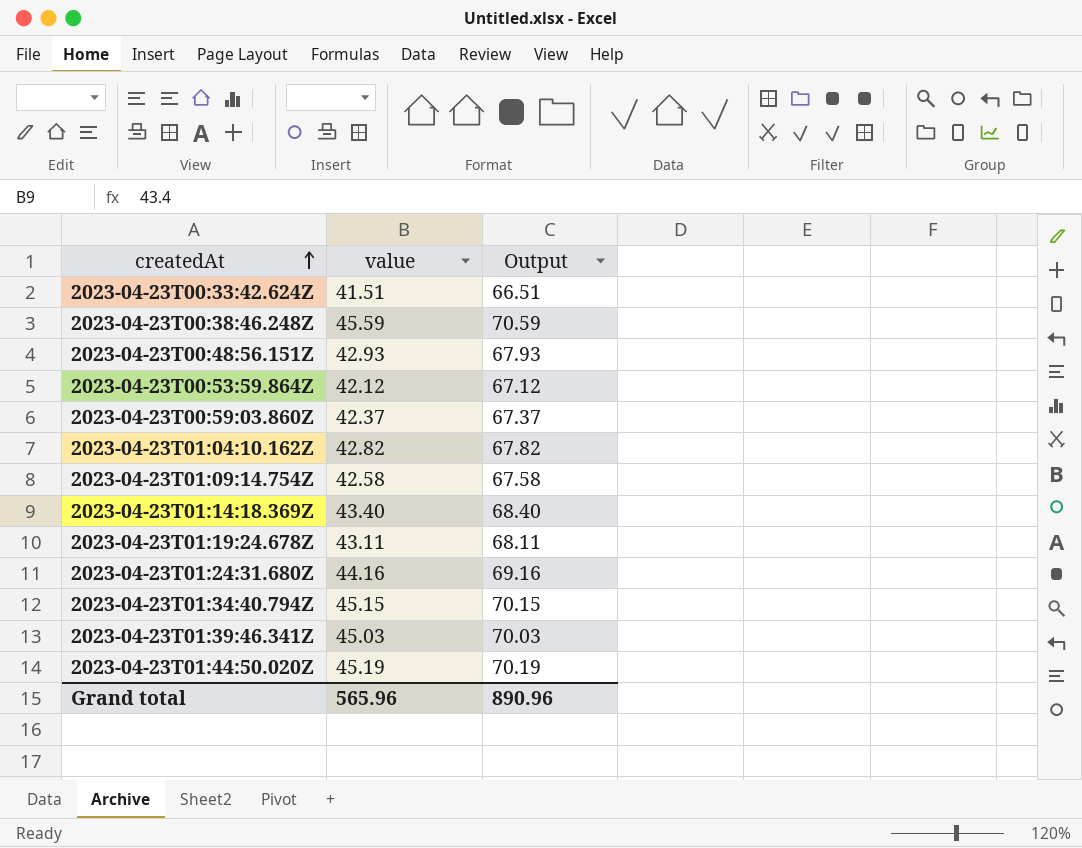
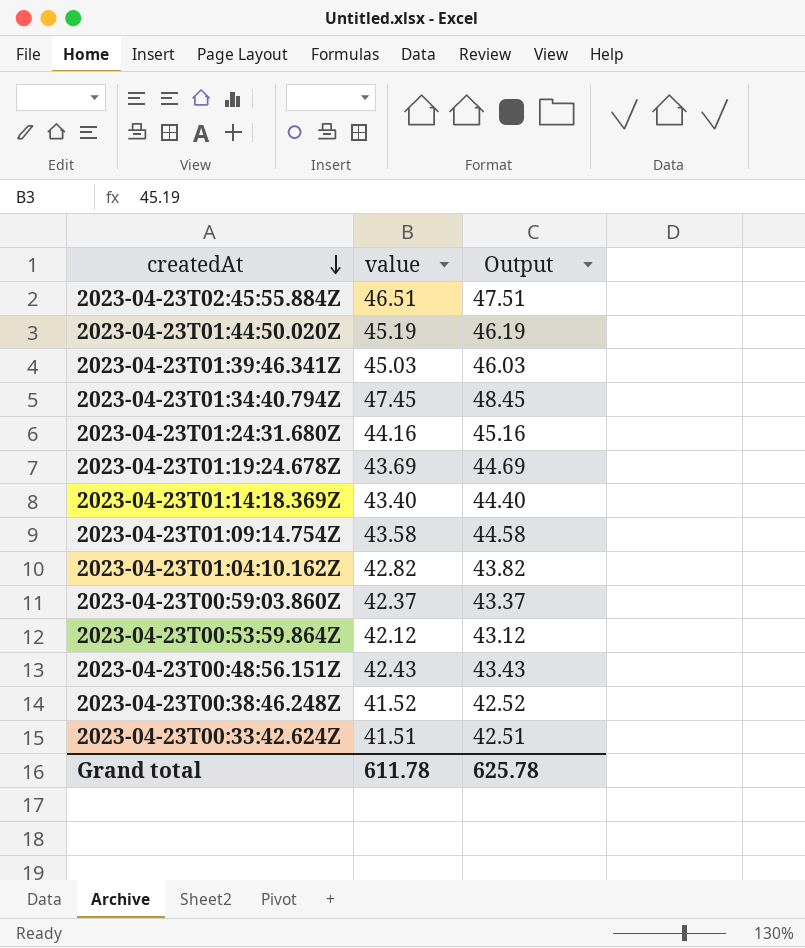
row order: createdAt ascending -> createdAt descending
column Output | formula: [value] + 25 -> [value] + 1
row 2023-04-23T02:45:55.884Z: none -> 46.51 | 47.51
2023-04-23T01:34:40.794Z | value: 45.15 -> 47.45
2023-04-23T01:19:24.678Z | value: 43.11 -> 43.69
2023-04-23T01:09:14.754Z | value: 42.58 -> 43.58
2023-04-23T00:48:56.151Z | value: 42.93 -> 42.43
2023-04-23T00:38:46.248Z | value: 45.59 -> 41.52
Grand total | value: 565.96 -> 611.78
Grand total | Output: 890.96 -> 625.78

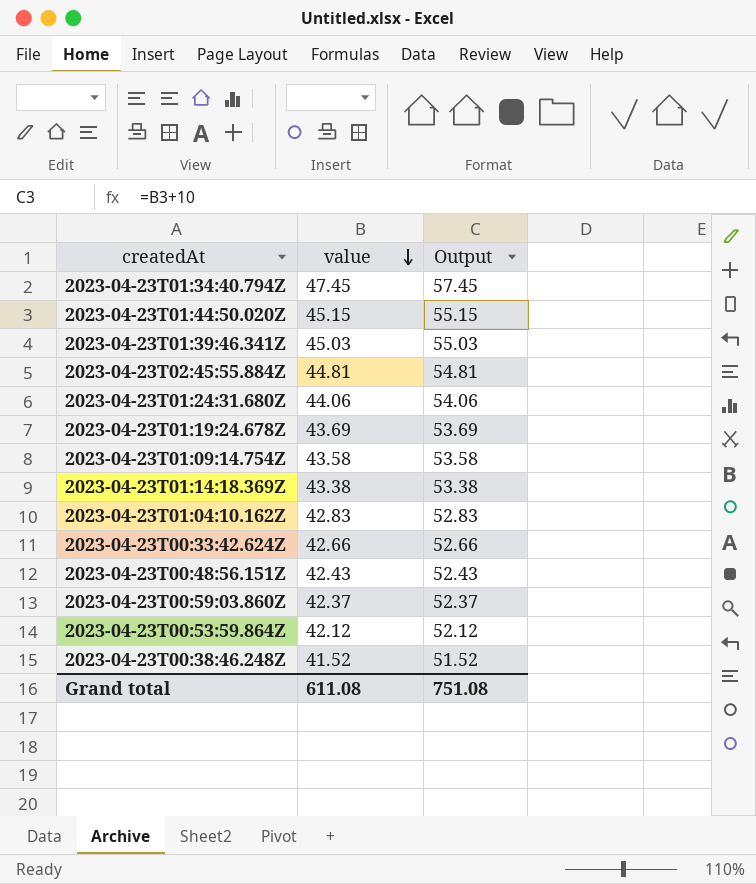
row order: createdAt descending -> value descending
column Output | formula: [value] + 1 -> [value] + 10
2023-04-23T01:44:50.020Z | value: 45.19 -> 45.15
2023-04-23T02:45:55.884Z | value: 46.51 -> 44.81
2023-04-23T01:24:31.680Z | value: 44.16 -> 44.06
2023-04-23T01:14:18.369Z | value: 43.40 -> 43.38
2023-04-23T01:04:10.162Z | value: 42.82 -> 42.83
2023-04-23T00:33:42.624Z | value: 41.51 -> 42.66
Grand total | value: 611.78 -> 611.08
Grand total | Output: 625.78 -> 751.08

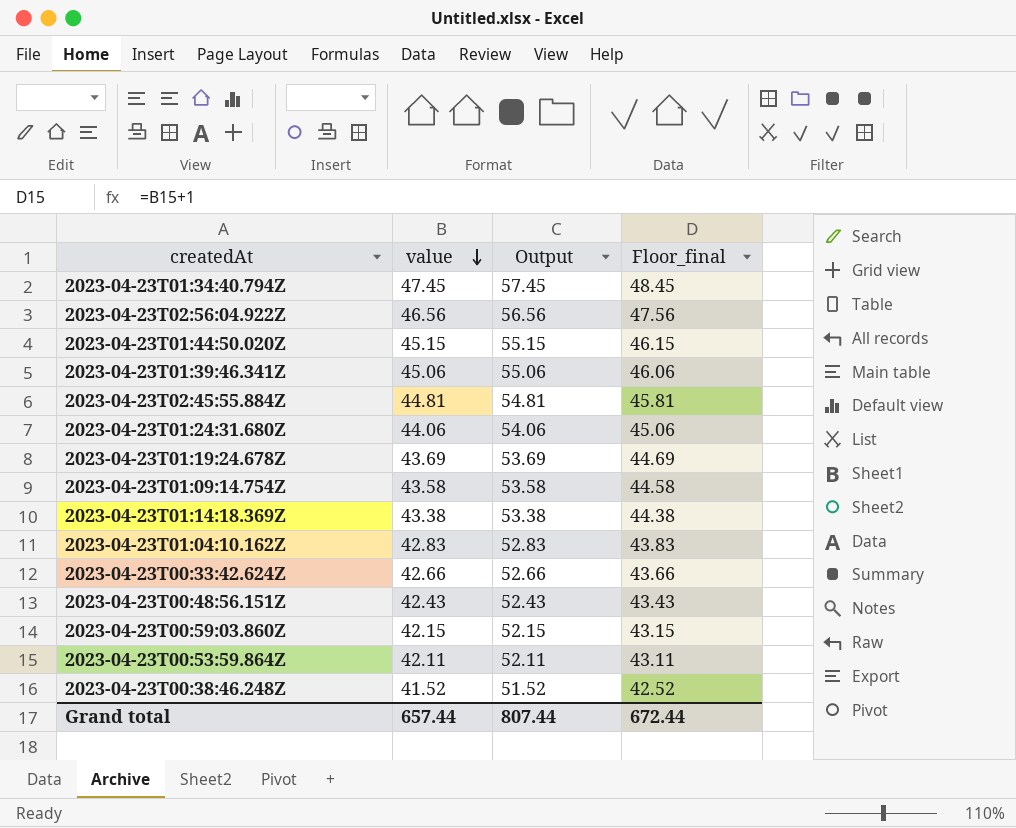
column Floor_final | formula: none -> [value] + 1
row 2023-04-23T02:56:04.922Z: none -> 46.56 | 56.56 | 47.56
2023-04-23T01:39:46.341Z | value: 45.03 -> 45.06
2023-04-23T01:39:46.341Z | Output: 55.03 -> 55.06
2023-04-23T00:59:03.860Z | value: 42.37 -> 42.15
2023-04-23T00:59:03.860Z | Output: 52.37 -> 52.15
2023-04-23T00:53:59.864Z | value: 42.12 -> 42.11
2023-04-23T00:53:59.864Z | Output: 52.12 -> 52.11
Grand total | value: 611.08 -> 657.44
Grand total | Output: 751.08 -> 807.44

